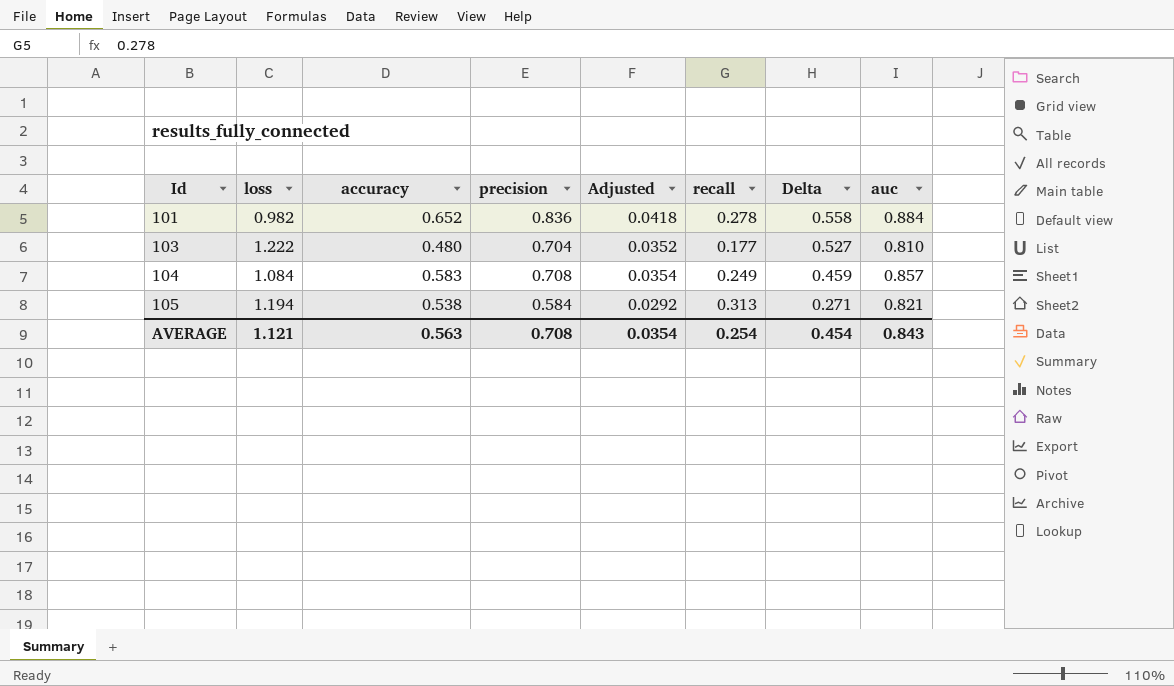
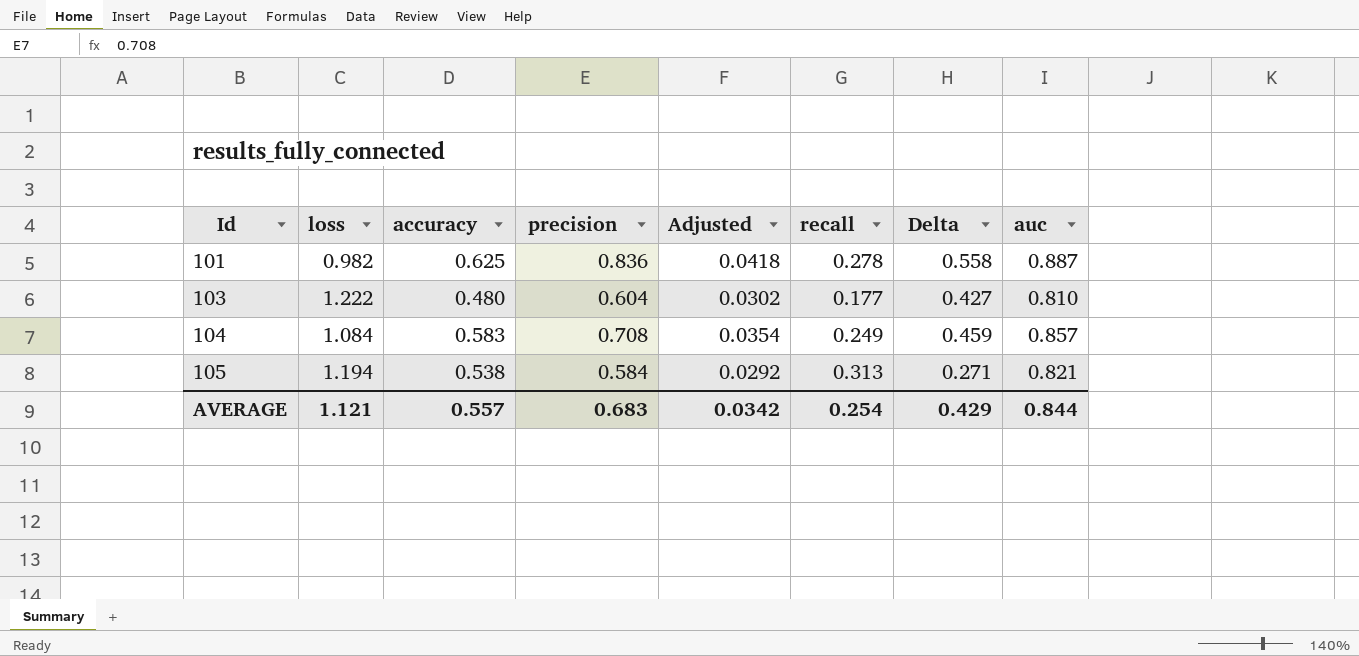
101 | accuracy: 0.652 -> 0.625
101 | auc: 0.884 -> 0.887
103 | precision: 0.704 -> 0.604
103 | Adjusted: 0.0352 -> 0.0302
103 | Delta: 0.527 -> 0.427
AVERAGE | accuracy: 0.563 -> 0.557
AVERAGE | precision: 0.708 -> 0.683
AVERAGE | Adjusted: 0.0354 -> 0.0342
AVERAGE | Delta: 0.454 -> 0.429
AVERAGE | auc: 0.843 -> 0.844

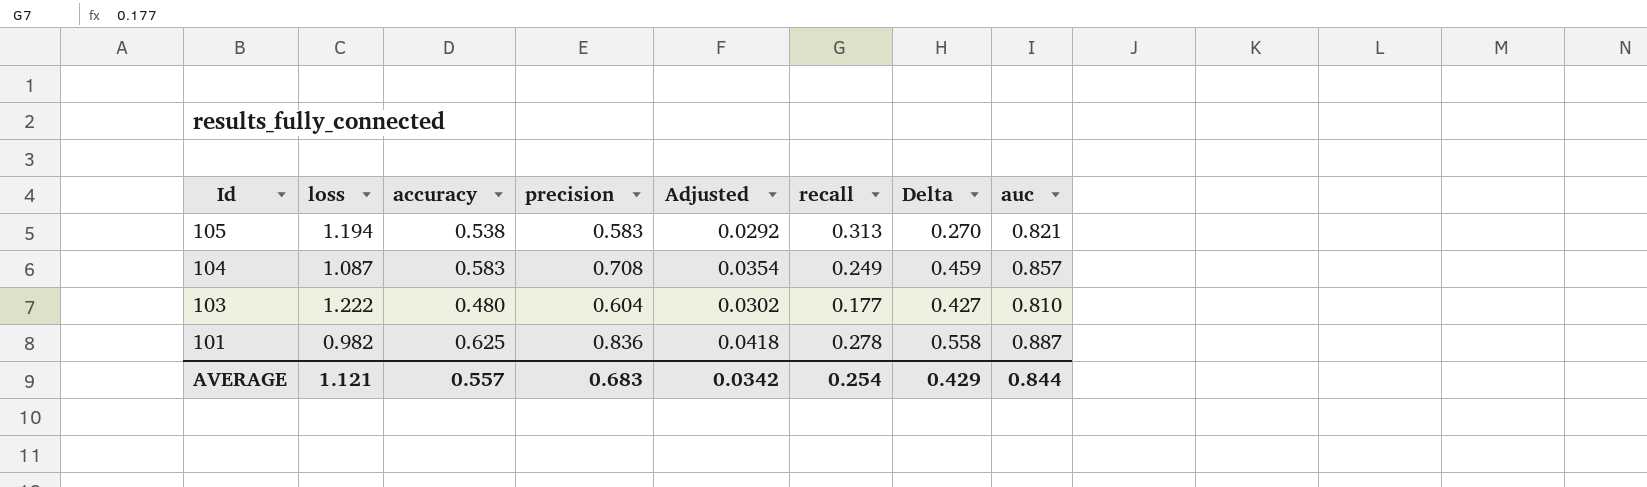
row order: Id ascending -> Id descending
105 | precision: 0.584 -> 0.583
105 | Delta: 0.271 -> 0.270
104 | loss: 1.084 -> 1.087

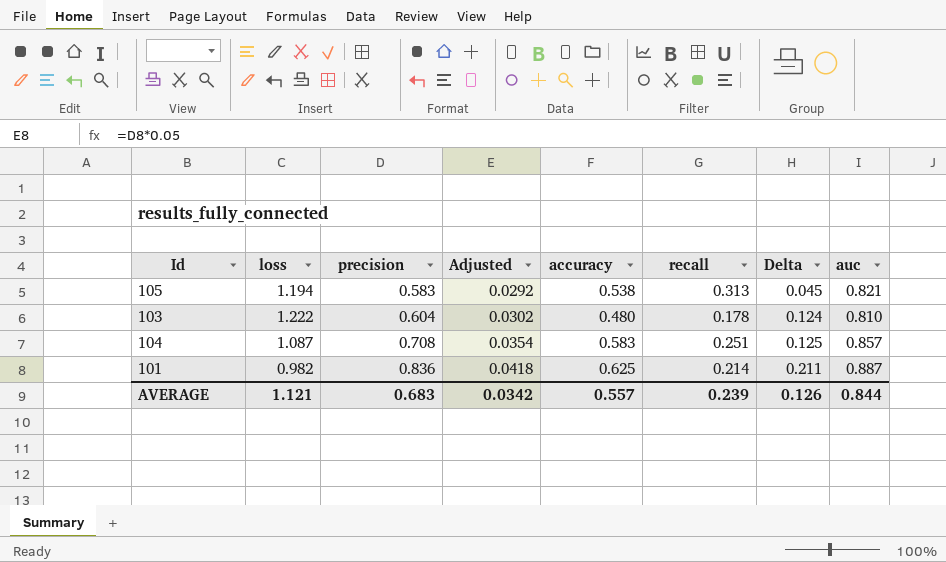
row order: Id descending -> precision ascending
column accuracy | position: 3 -> 5
column Delta | formula: [precision] - [recall] -> [precision] - [accuracy]
103 | recall: 0.177 -> 0.178
104 | recall: 0.249 -> 0.251
101 | recall: 0.278 -> 0.214
AVERAGE | recall: 0.254 -> 0.239
AVERAGE | Delta: 0.429 -> 0.126

